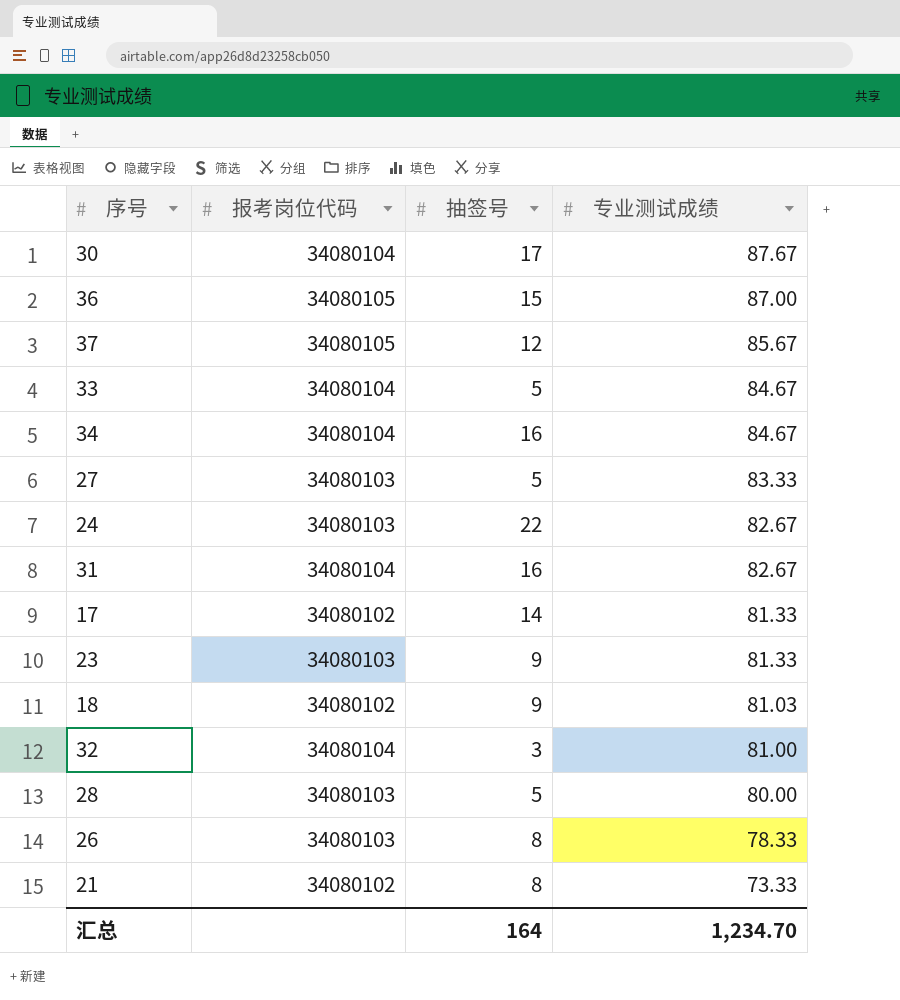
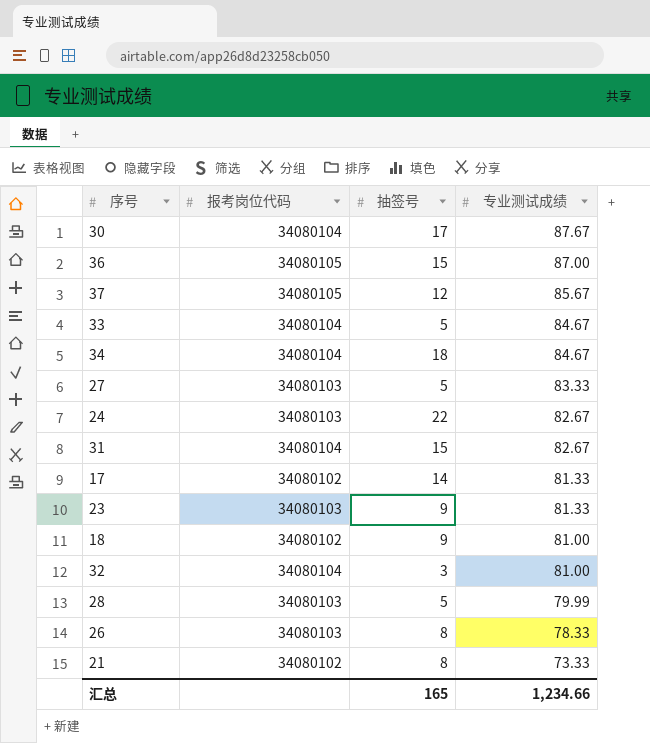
34 | 抽签号: 16 -> 18
31 | 抽签号: 16 -> 15
18 | 专业测试成绩: 81.03 -> 81.00
28 | 专业测试成绩: 80.00 -> 79.99
汇总 | 抽签号: 164 -> 165
汇总 | 专业测试成绩: 1,234.70 -> 1,234.66

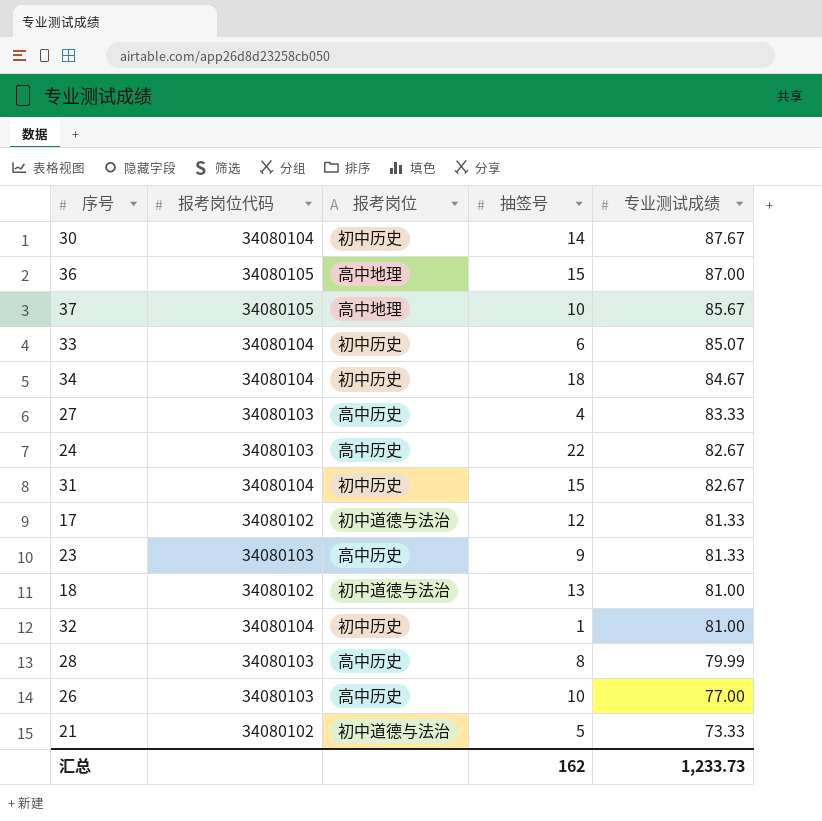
column 报考岗位 | position: none -> 3
30 | 抽签号: 17 -> 14
37 | 抽签号: 12 -> 10
33 | 抽签号: 5 -> 6
33 | 专业测试成绩: 84.67 -> 85.07
27 | 抽签号: 5 -> 4
17 | 抽签号: 14 -> 12
18 | 抽签号: 9 -> 13
32 | 抽签号: 3 -> 1
28 | 抽签号: 5 -> 8
26 | 抽签号: 8 -> 10
26 | 专业测试成绩: 78.33 -> 77.00
21 | 抽签号: 8 -> 5
汇总 | 抽签号: 165 -> 162
汇总 | 专业测试成绩: 1,234.66 -> 1,233.73

